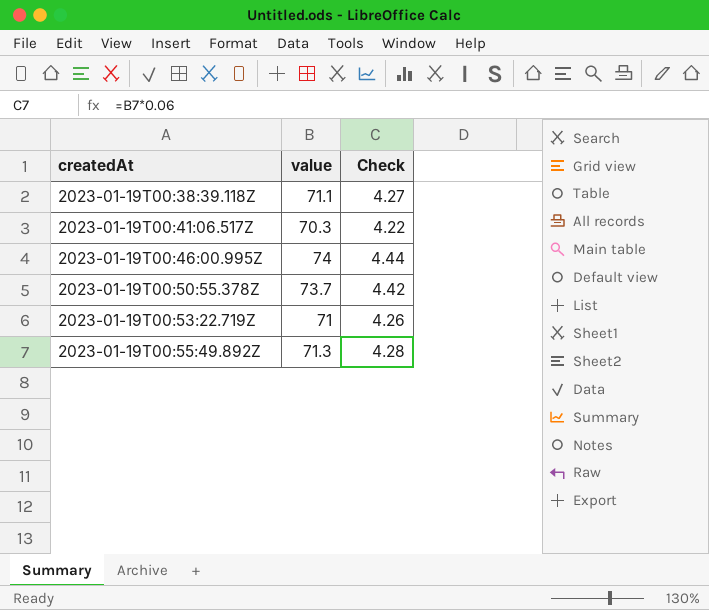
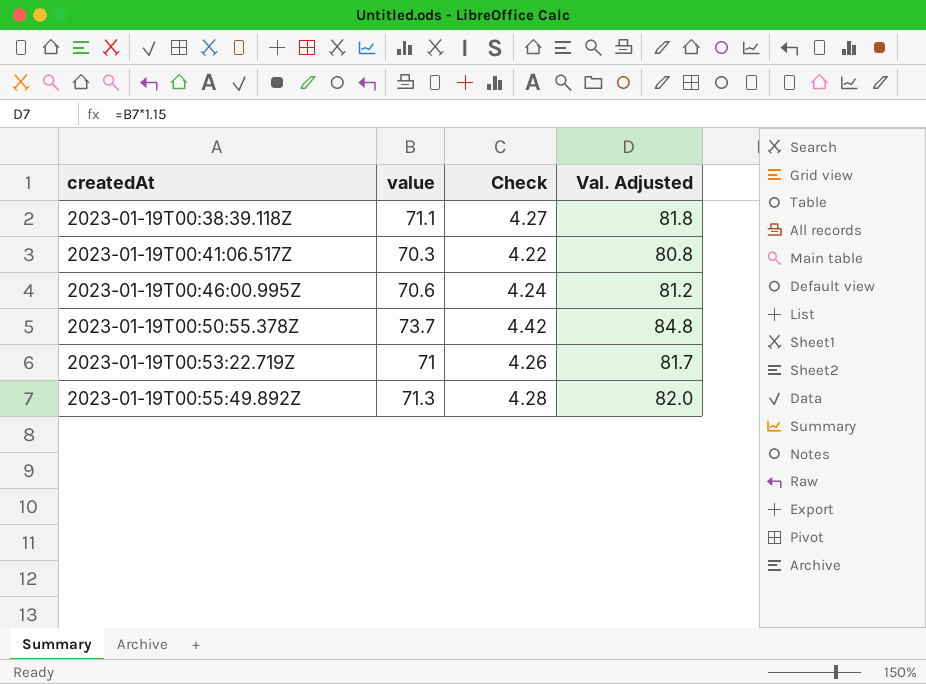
column Val. Adjusted | formula: none -> [value] * 1.15
2023-01-19T00:46:00.995Z | value: 74 -> 70.6
2023-01-19T00:46:00.995Z | Check: 4.44 -> 4.24

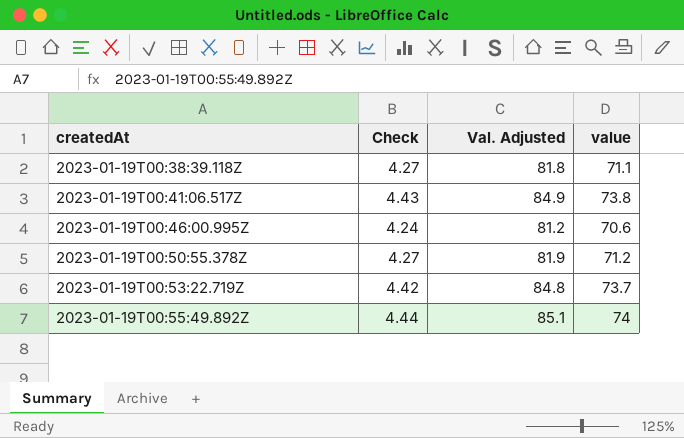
column value | position: 2 -> 4
2023-01-19T00:41:06.517Z | Check: 4.22 -> 4.43
2023-01-19T00:41:06.517Z | Val. Adjusted: 80.8 -> 84.9
2023-01-19T00:41:06.517Z | value: 70.3 -> 73.8
2023-01-19T00:50:55.378Z | Check: 4.42 -> 4.27
2023-01-19T00:50:55.378Z | Val. Adjusted: 84.8 -> 81.9
2023-01-19T00:50:55.378Z | value: 73.7 -> 71.2
2023-01-19T00:53:22.719Z | Check: 4.26 -> 4.42
2023-01-19T00:53:22.719Z | Val. Adjusted: 81.7 -> 84.8
2023-01-19T00:53:22.719Z | value: 71 -> 73.7
2023-01-19T00:55:49.892Z | Check: 4.28 -> 4.44
2023-01-19T00:55:49.892Z | Val. Adjusted: 82.0 -> 85.1
2023-01-19T00:55:49.892Z | value: 71.3 -> 74

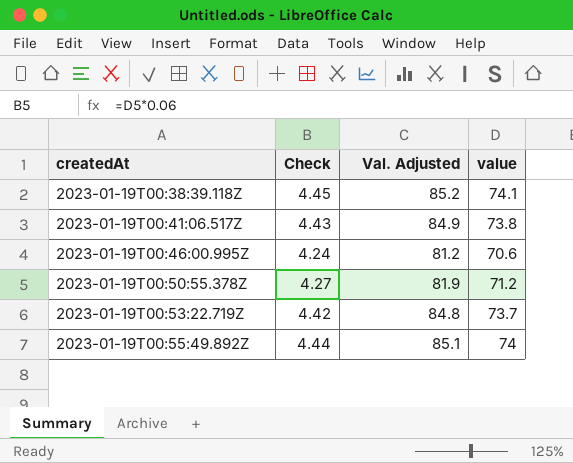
2023-01-19T00:38:39.118Z | Check: 4.27 -> 4.45
2023-01-19T00:38:39.118Z | Val. Adjusted: 81.8 -> 85.2
2023-01-19T00:38:39.118Z | value: 71.1 -> 74.1

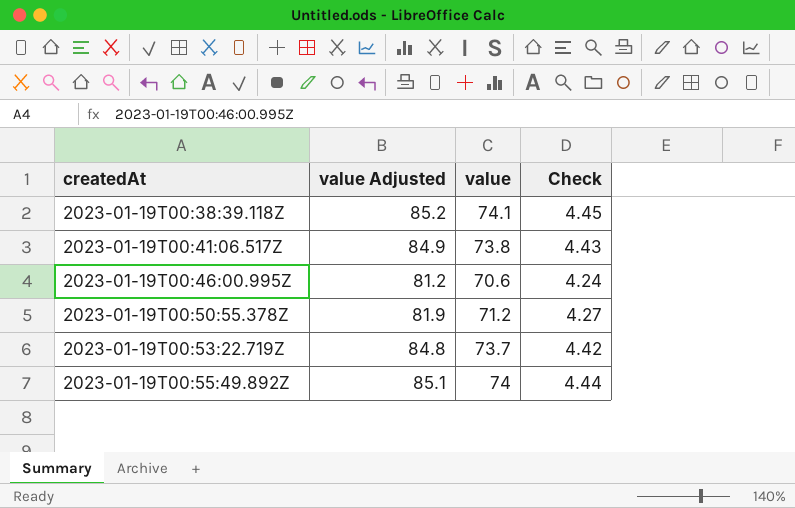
column name: Val. Adjusted -> value Adjusted
column Check | position: 2 -> 4

